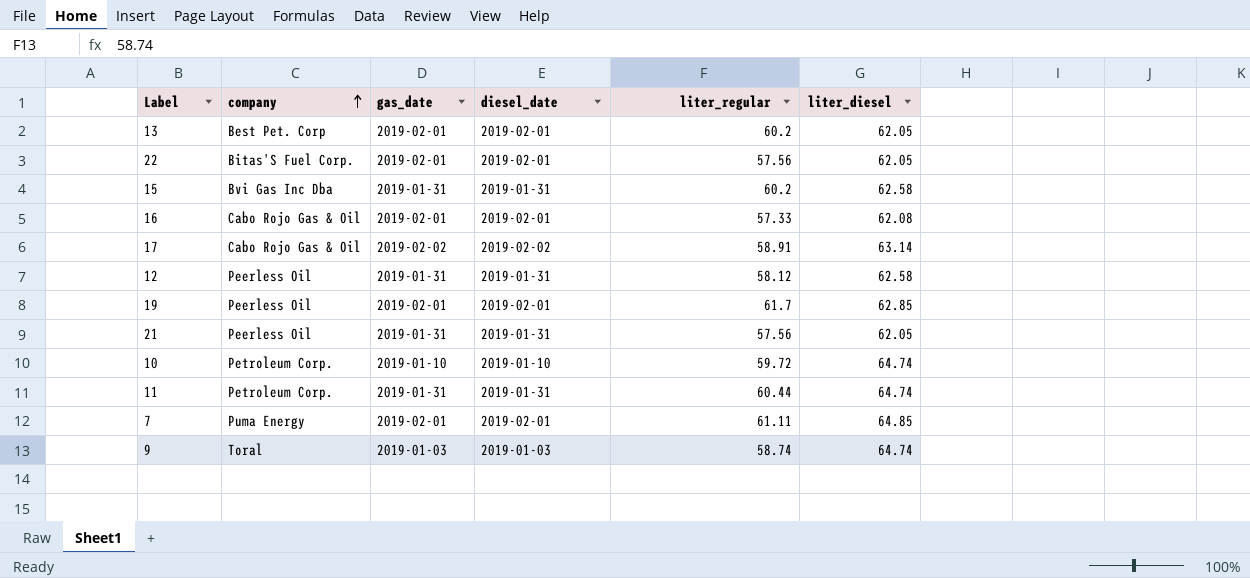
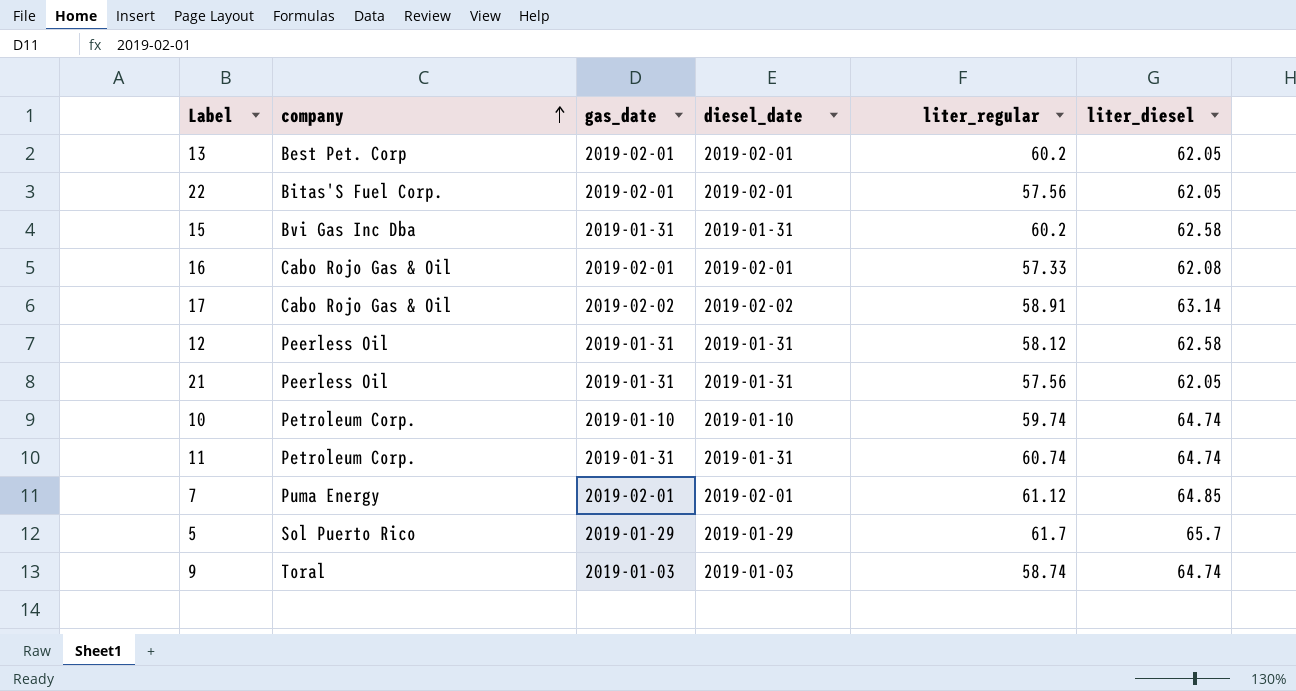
row 19: Peerless Oil | 2019-02-01 | 2019-02-01 | 61.7 | 62.85 -> none
10 | liter_regular: 59.72 -> 59.74
11 | liter_regular: 60.44 -> 60.74
7 | liter_regular: 61.11 -> 61.12
row 5: none -> Sol Puerto Rico | 2019-01-29 | 2019-01-29 | 61.7 | 65.7

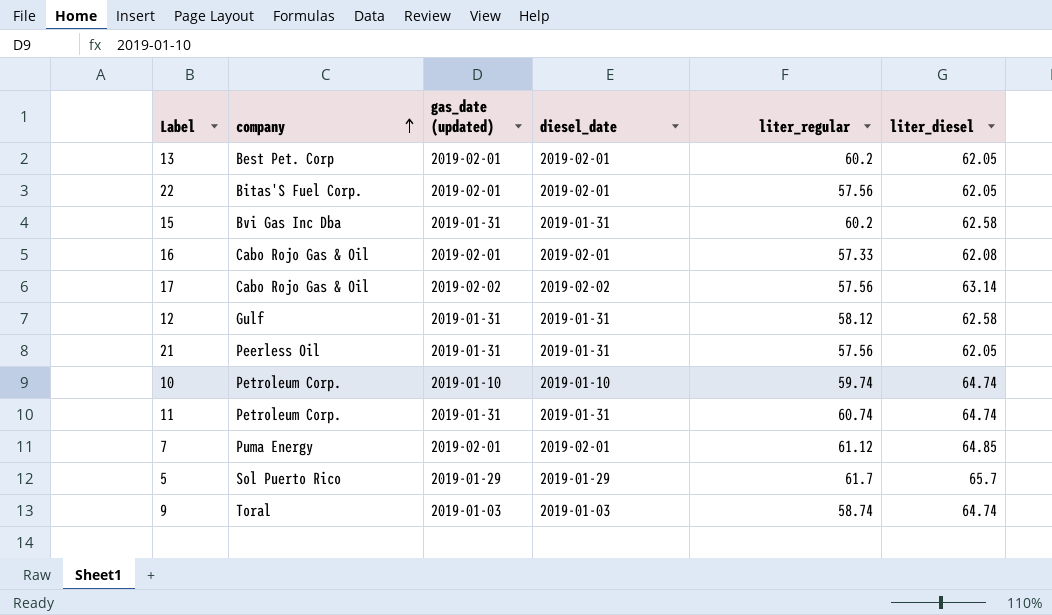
column name: gas_date -> gas_date (updated)
17 | liter_regular: 58.91 -> 57.56
12 | company: Peerless Oil -> Gulf

